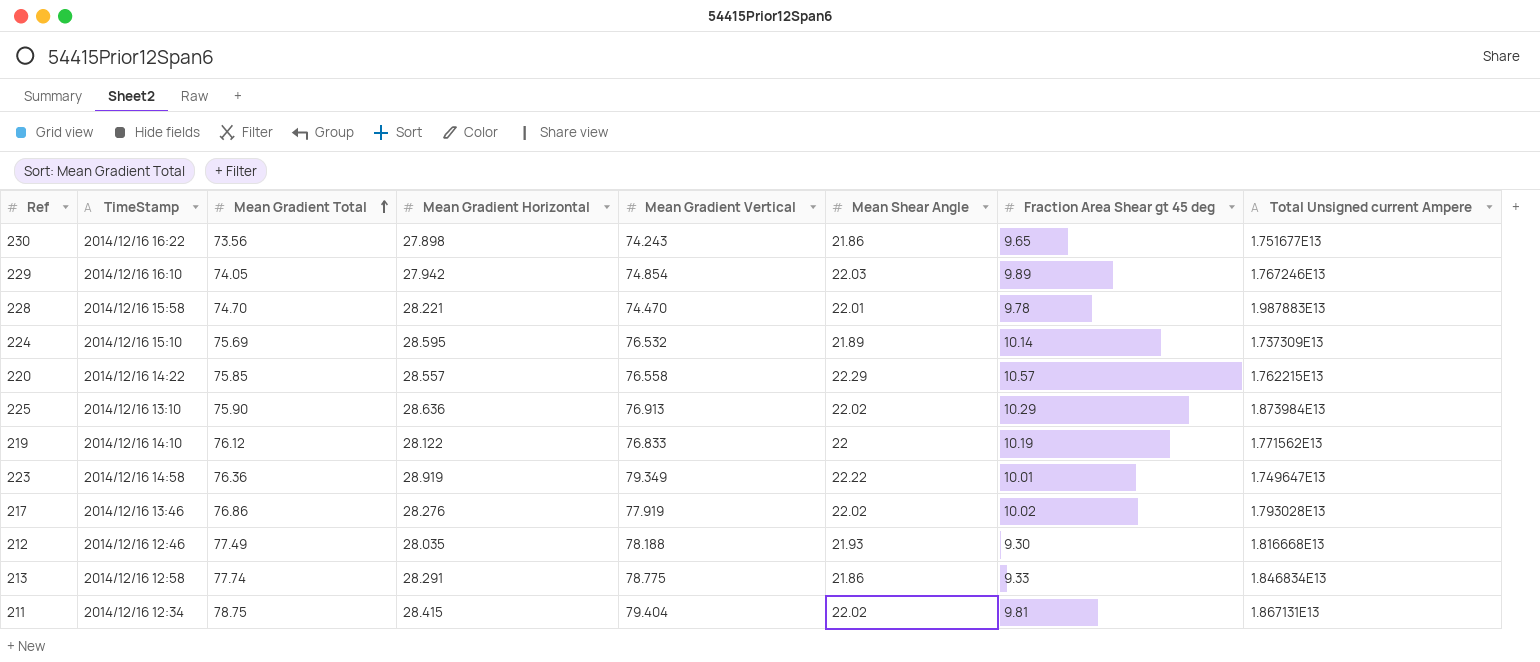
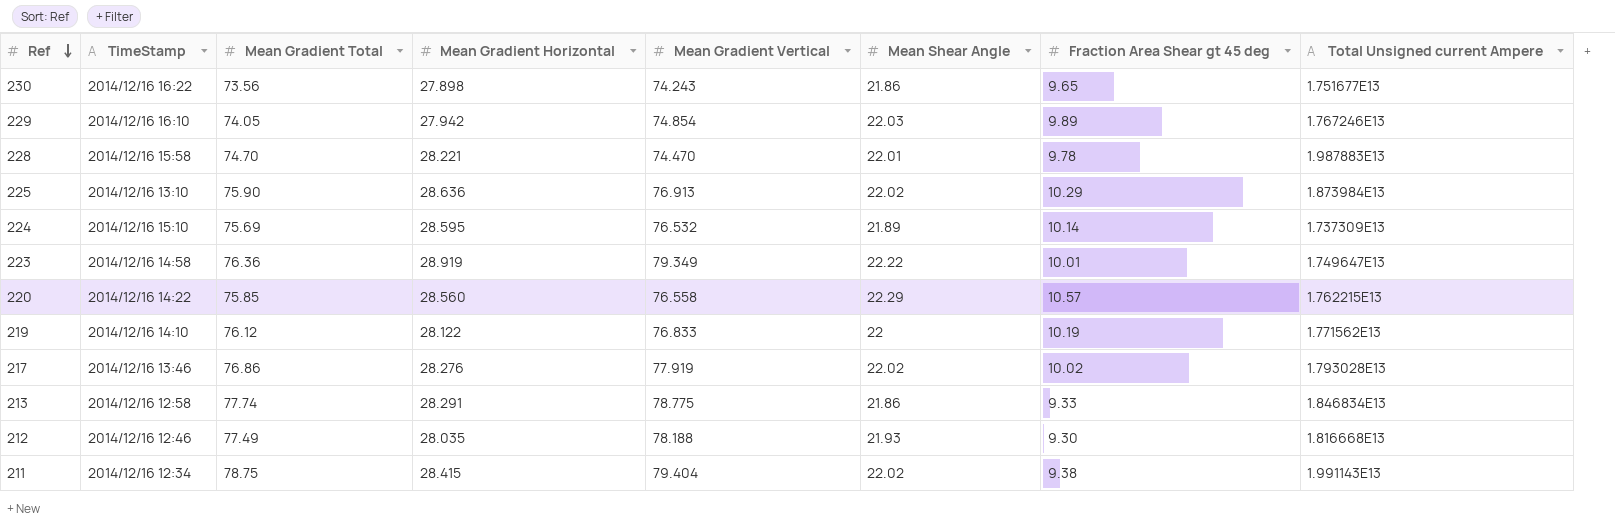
row order: Mean Gradient Total ascending -> Ref descending
220 | Mean Gradient Horizontal: 28.557 -> 28.560
211 | Fraction Area Shear gt 45 deg: 9.81 -> 9.38
211 | Total Unsigned current Ampere: 1.867131E13 -> 1.991143E13

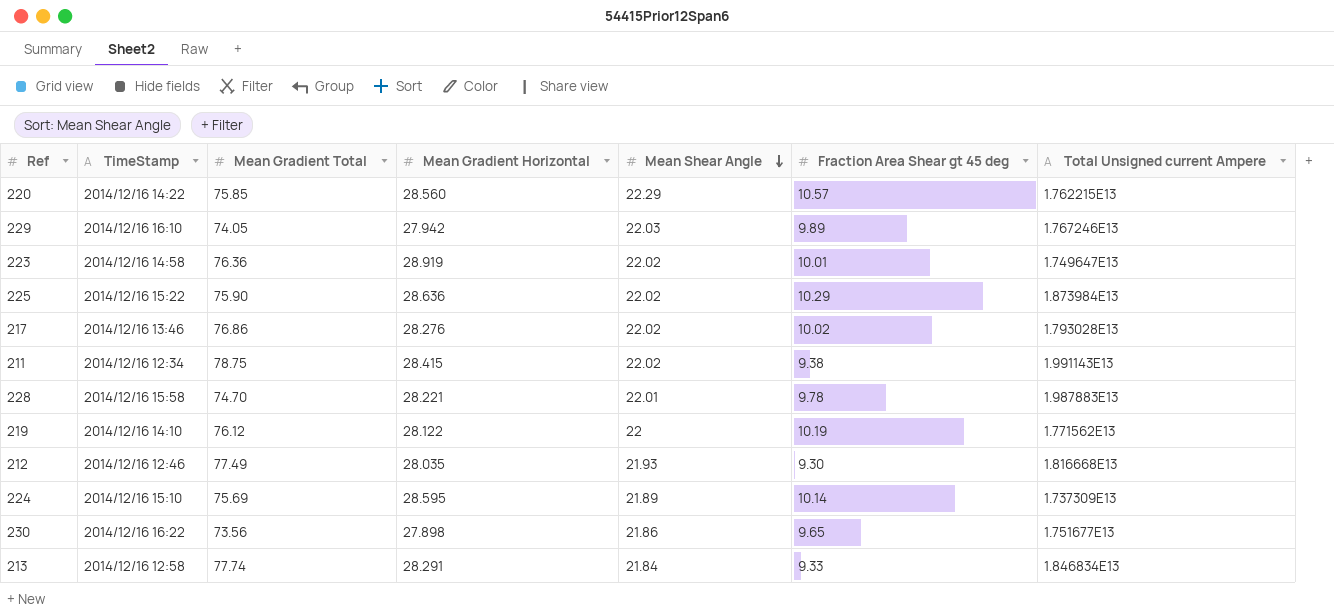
row order: Ref descending -> Mean Shear Angle descending
column Mean Gradient Vertical | position: 5 -> none
223 | Mean Shear Angle: 22.22 -> 22.02
225 | TimeStamp: 2014/12/16 13:10 -> 2014/12/16 15:22
213 | Mean Shear Angle: 21.86 -> 21.84

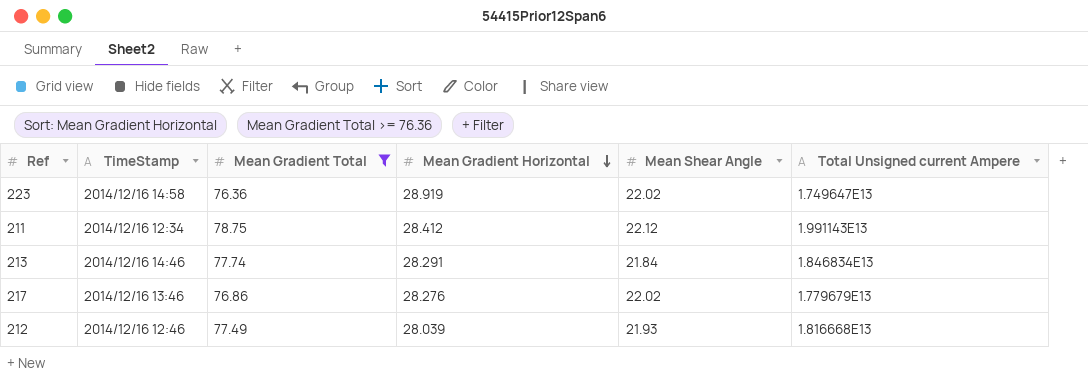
filter: none -> Mean Gradient Total >= 76.36
row order: Mean Shear Angle descending -> Mean Gradient Horizontal descending
column Fraction Area Shear gt 45 deg | position: 6 -> none
211 | Mean Gradient Horizontal: 28.415 -> 28.412
211 | Mean Shear Angle: 22.02 -> 22.12
213 | TimeStamp: 2014/12/16 12:58 -> 2014/12/16 14:46
217 | Total Unsigned current Ampere: 1.793028E13 -> 1.779679E13
212 | Mean Gradient Horizontal: 28.035 -> 28.039

